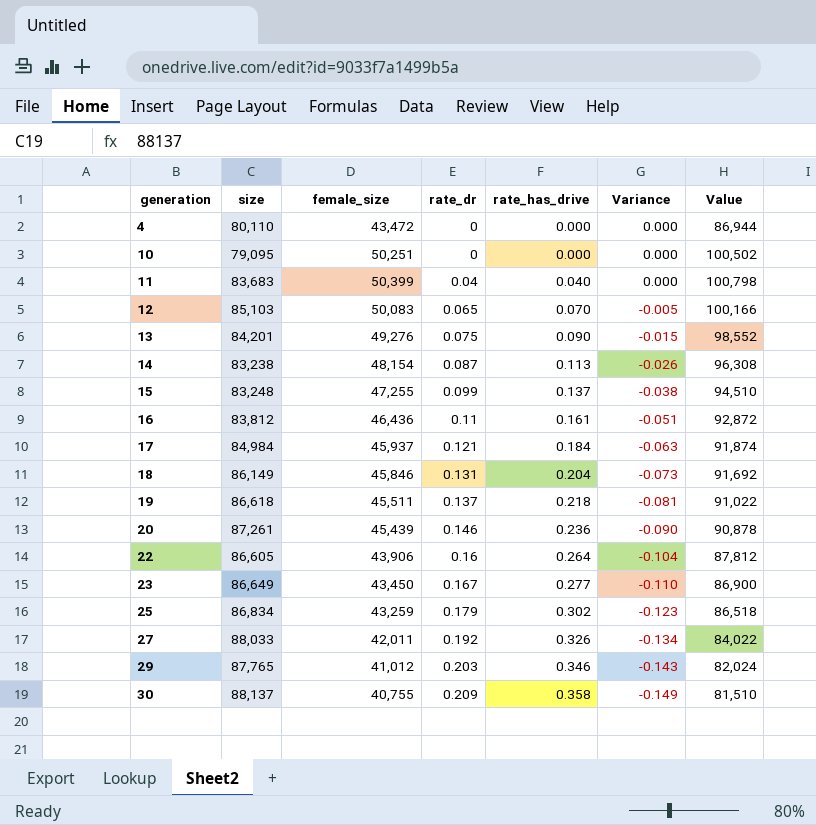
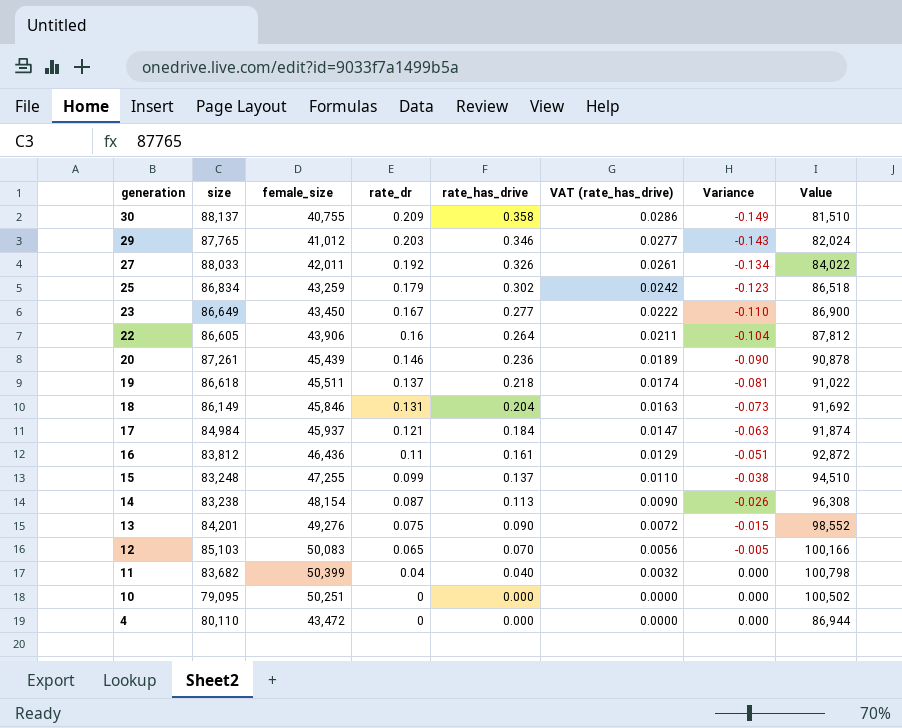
row order: generation ascending -> generation descending
column VAT (rate_has_drive) | formula: none -> [rate_has_drive] * 0.08
11 | size: 83,683 -> 83,682

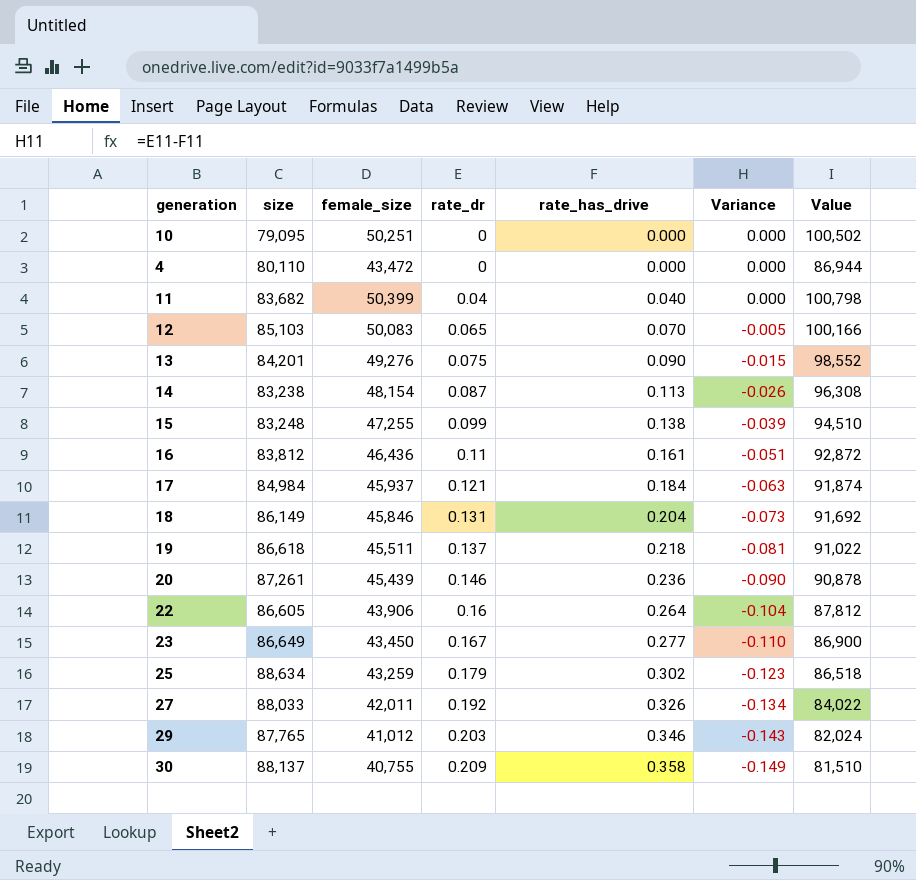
row order: generation descending -> rate_dr ascending
column VAT (rate_has_drive) | formula: [rate_has_drive] * 0.08 -> none
15 | rate_has_drive: 0.137 -> 0.138
15 | Variance: -0.038 -> -0.039
25 | size: 86,834 -> 88,634

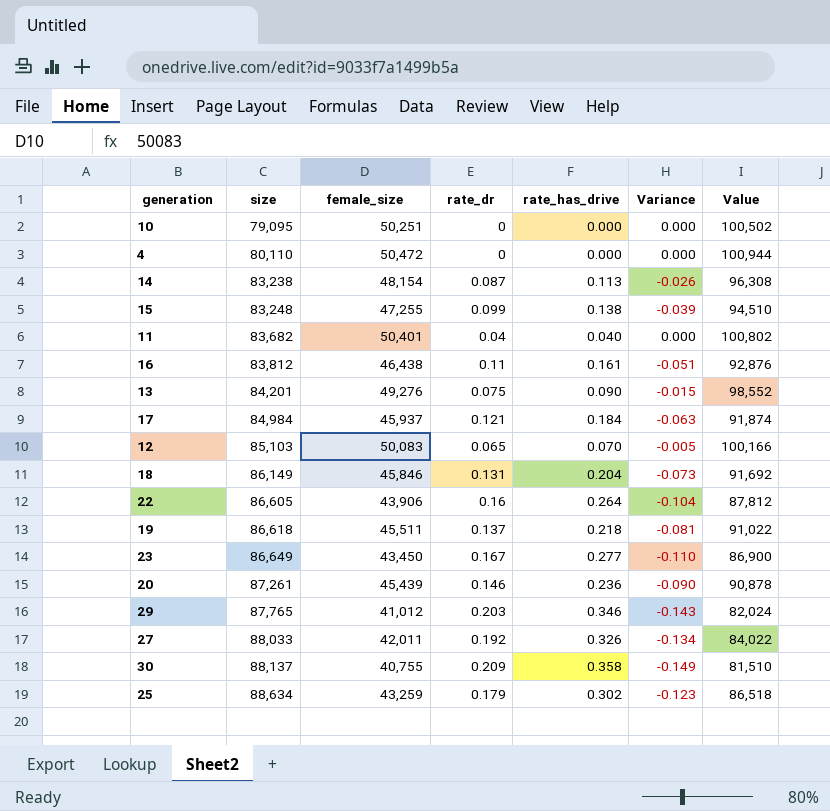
row order: rate_dr ascending -> size ascending
4 | female_size: 43,472 -> 50,472
4 | Value: 86,944 -> 100,944
11 | female_size: 50,399 -> 50,401
11 | Value: 100,798 -> 100,802
16 | female_size: 46,436 -> 46,438
16 | Value: 92,872 -> 92,876

